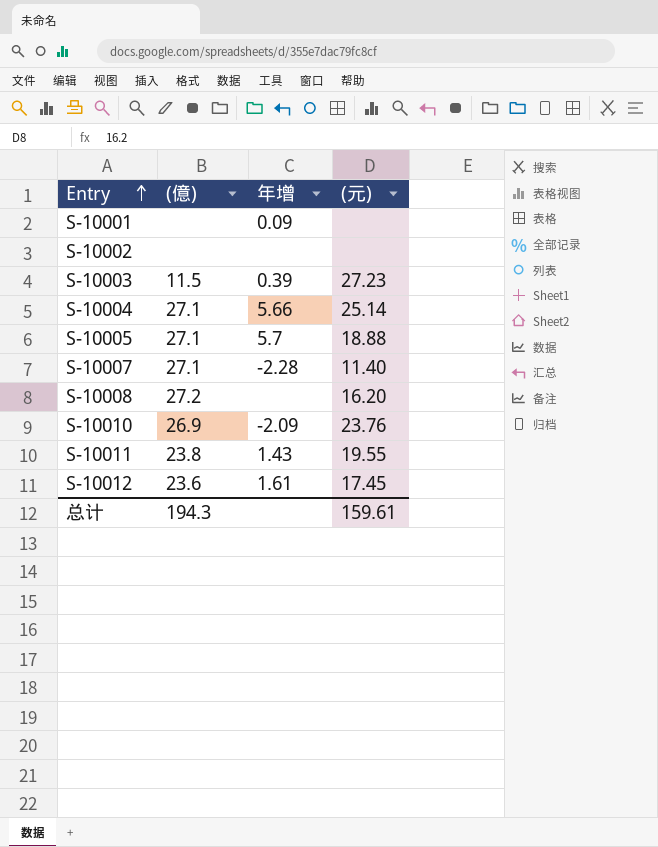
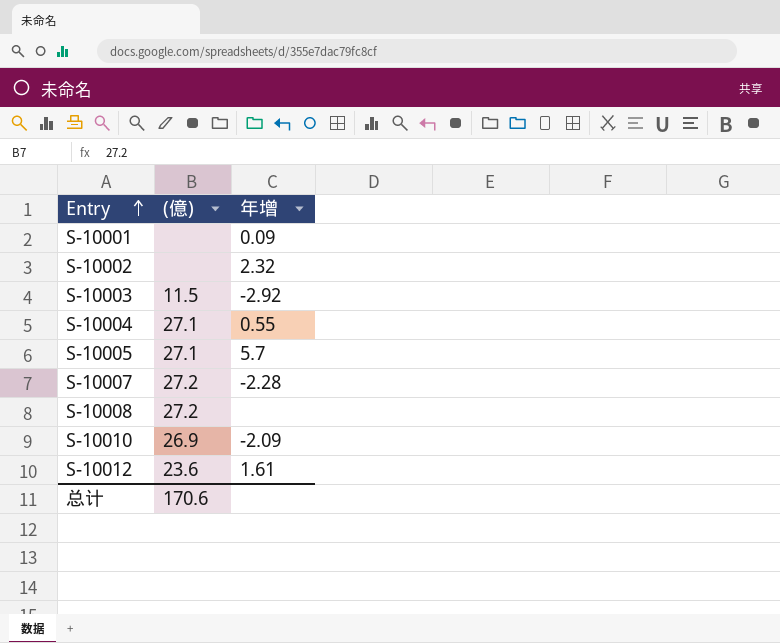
column (元) | position: 4 -> none
row S-10011: 23.8 | 1.43 | 19.55 -> none
S-10002 | 年增: none -> 2.32
S-10003 | 年增: 0.39 -> -2.92
S-10004 | 年增: 5.66 -> 0.55
S-10007 | (億): 27.1 -> 27.2
总计 | (億): 194.3 -> 170.6

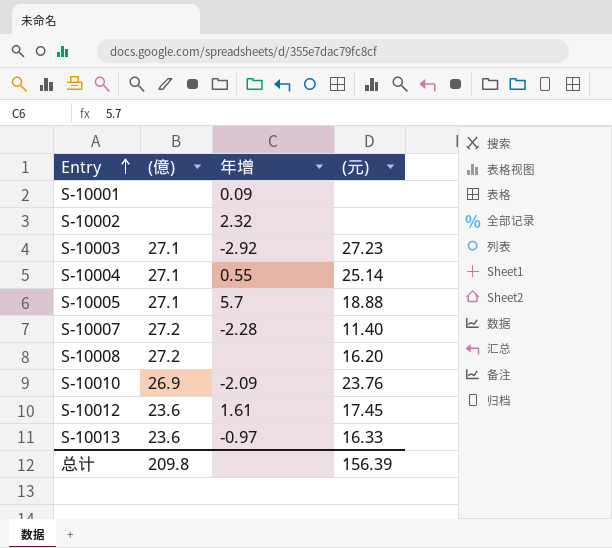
column (元) | position: none -> 4
S-10003 | (億): 11.5 -> 27.1
row S-10013: none -> 23.6 | -0.97 | 16.33
总计 | (億): 170.6 -> 209.8

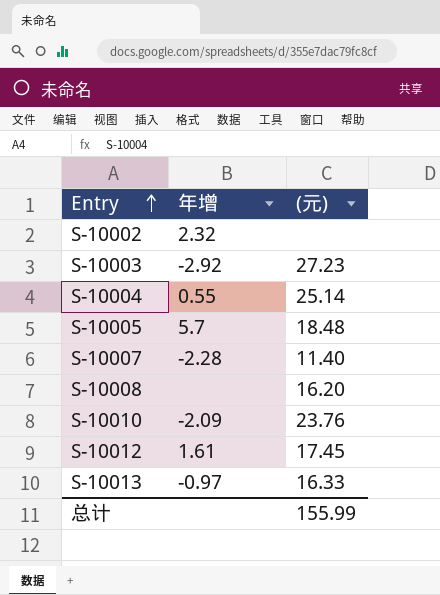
column (億) | position: 2 -> none
row S-10001: none | 0.09 | none -> none
S-10005 | (元): 18.88 -> 18.48
总计 | (元): 156.39 -> 155.99

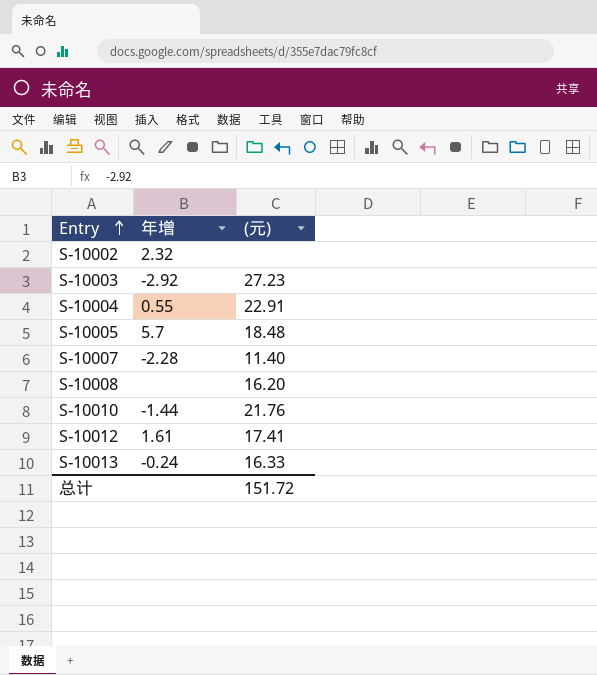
S-10004 | (元): 25.14 -> 22.91
S-10010 | 年增: -2.09 -> -1.44
S-10010 | (元): 23.76 -> 21.76
S-10012 | (元): 17.45 -> 17.41
S-10013 | 年增: -0.97 -> -0.24
总计 | (元): 155.99 -> 151.72

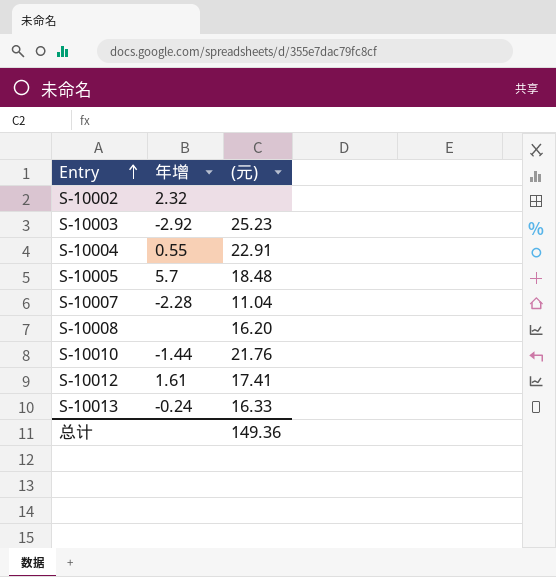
S-10003 | (元): 27.23 -> 25.23
S-10007 | (元): 11.40 -> 11.04
总计 | (元): 151.72 -> 149.36

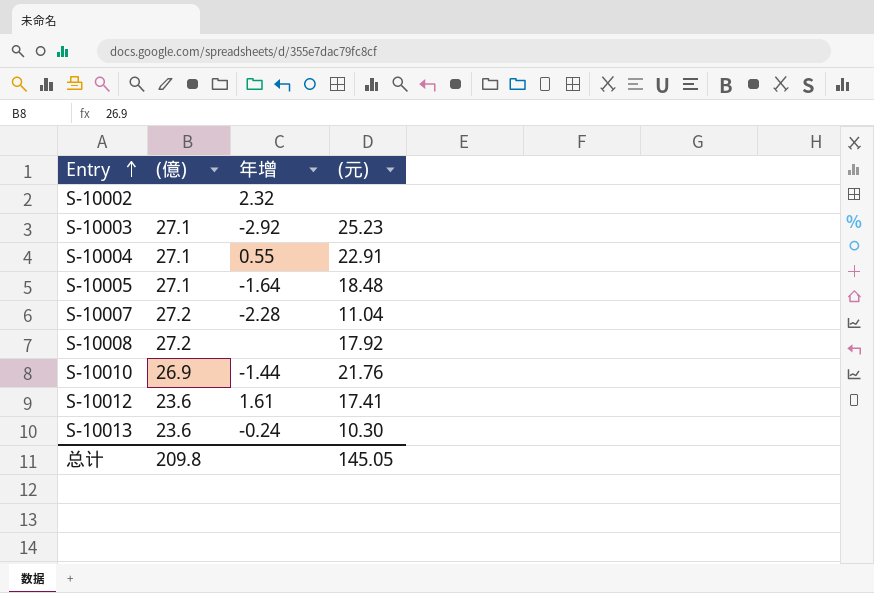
column (億) | position: none -> 2
S-10005 | 年增: 5.7 -> -1.64
S-10008 | (元): 16.20 -> 17.92
S-10013 | (元): 16.33 -> 10.30
总计 | (元): 149.36 -> 145.05

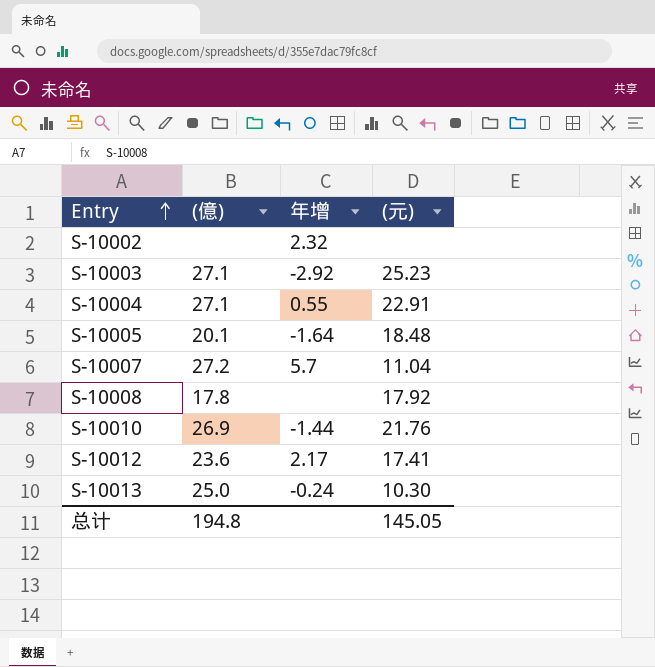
S-10005 | (億): 27.1 -> 20.1
S-10007 | 年增: -2.28 -> 5.7
S-10008 | (億): 27.2 -> 17.8
S-10012 | 年增: 1.61 -> 2.17
S-10013 | (億): 23.6 -> 25.0
总计 | (億): 209.8 -> 194.8

